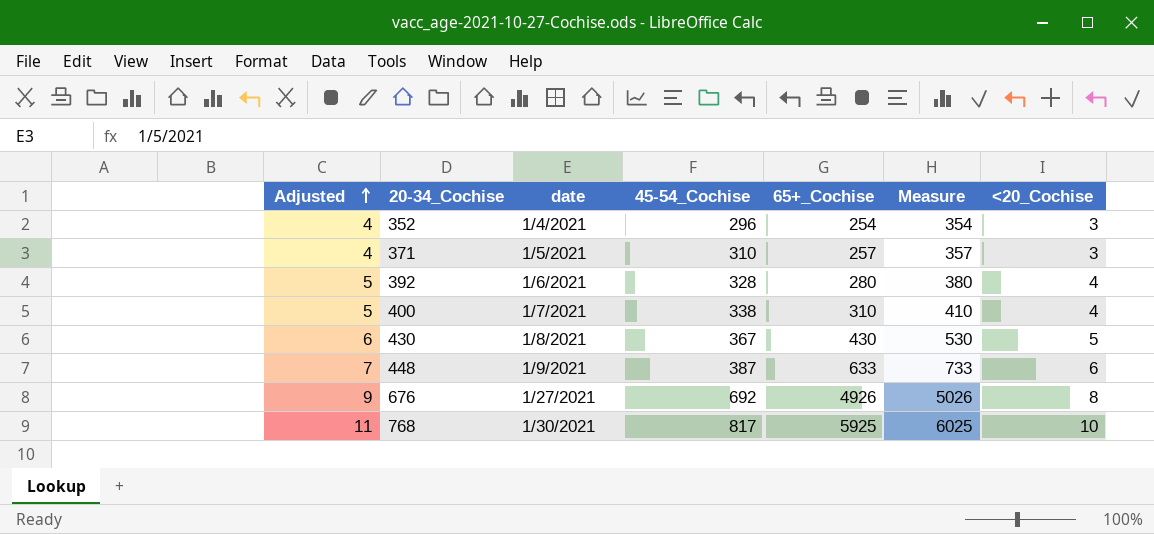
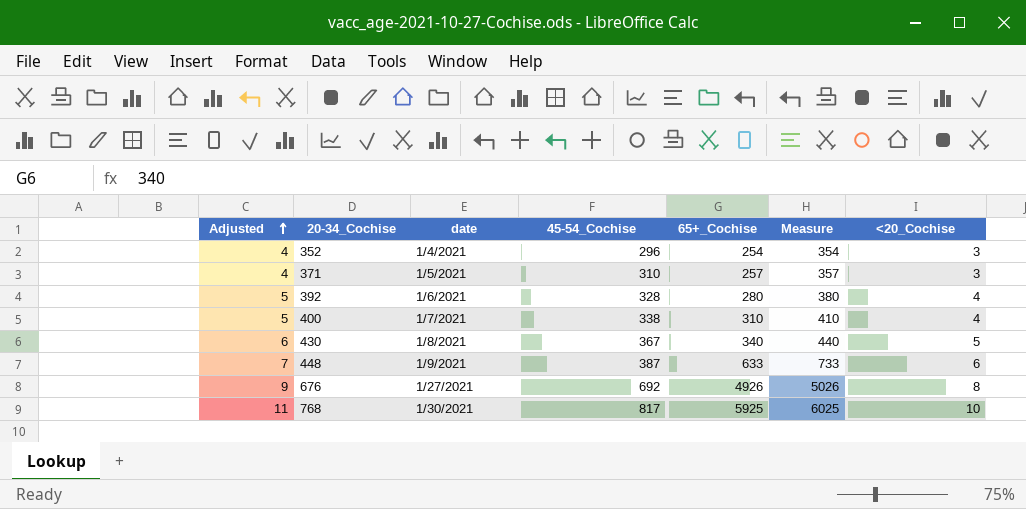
430 | 65+_Cochise: 430 -> 340
430 | Measure: 530 -> 440

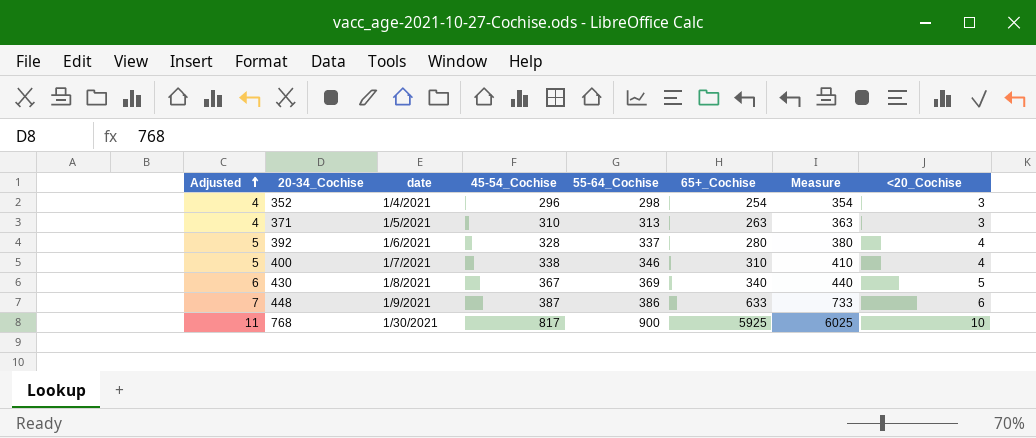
column 55-64_Cochise | position: none -> 5
row 676: 9 | 1/27/2021 | 692 | 4926 | 5026 | 8 -> none
371 | 65+_Cochise: 257 -> 263
371 | Measure: 357 -> 363

